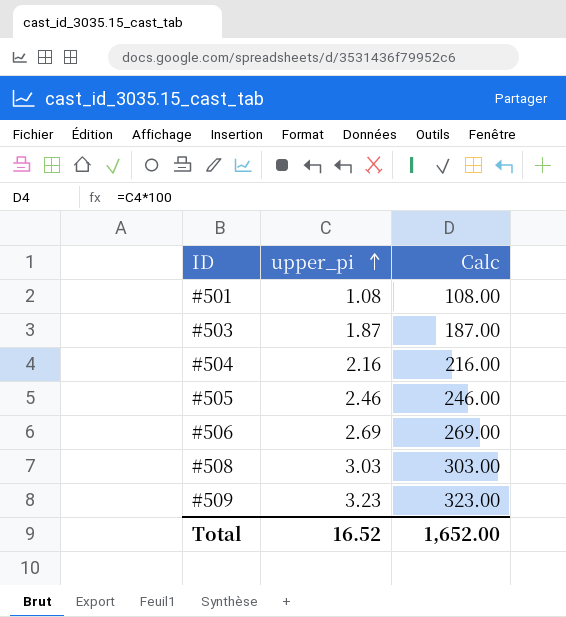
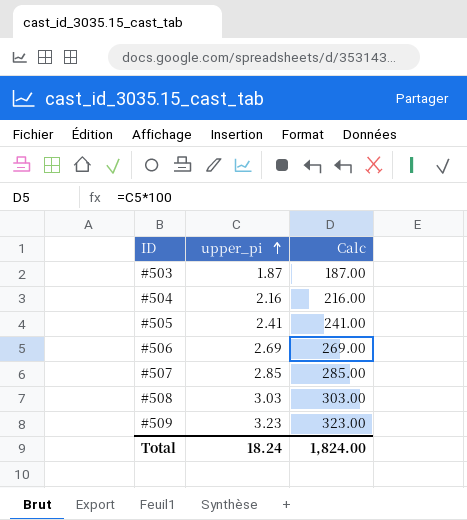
row #501: 1.08 | 108.00 -> none
#505 | upper_pi: 2.46 -> 2.41
#505 | Calc: 246.00 -> 241.00
row #507: none -> 2.85 | 285.00
Total | upper_pi: 16.52 -> 18.24
Total | Calc: 1,652.00 -> 1,824.00

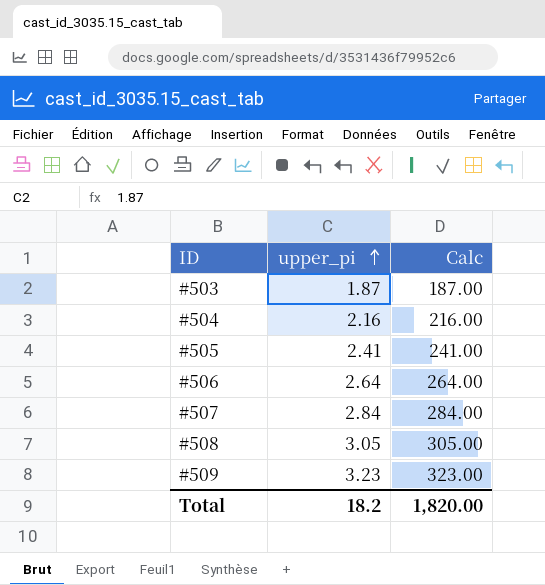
#506 | upper_pi: 2.69 -> 2.64
#506 | Calc: 269.00 -> 264.00
#507 | upper_pi: 2.85 -> 2.84
#507 | Calc: 285.00 -> 284.00
#508 | upper_pi: 3.03 -> 3.05
#508 | Calc: 303.00 -> 305.00
Total | upper_pi: 18.24 -> 18.2
Total | Calc: 1,824.00 -> 1,820.00

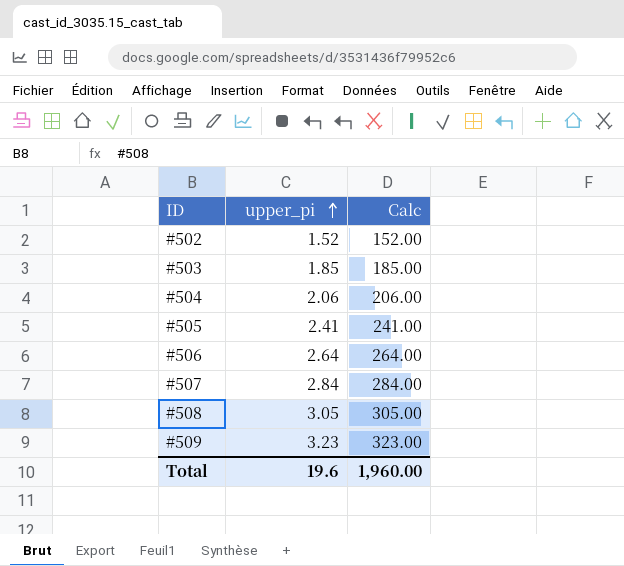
row #502: none -> 1.52 | 152.00
#503 | upper_pi: 1.87 -> 1.85
#503 | Calc: 187.00 -> 185.00
#504 | upper_pi: 2.16 -> 2.06
#504 | Calc: 216.00 -> 206.00
Total | upper_pi: 18.2 -> 19.6
Total | Calc: 1,820.00 -> 1,960.00

